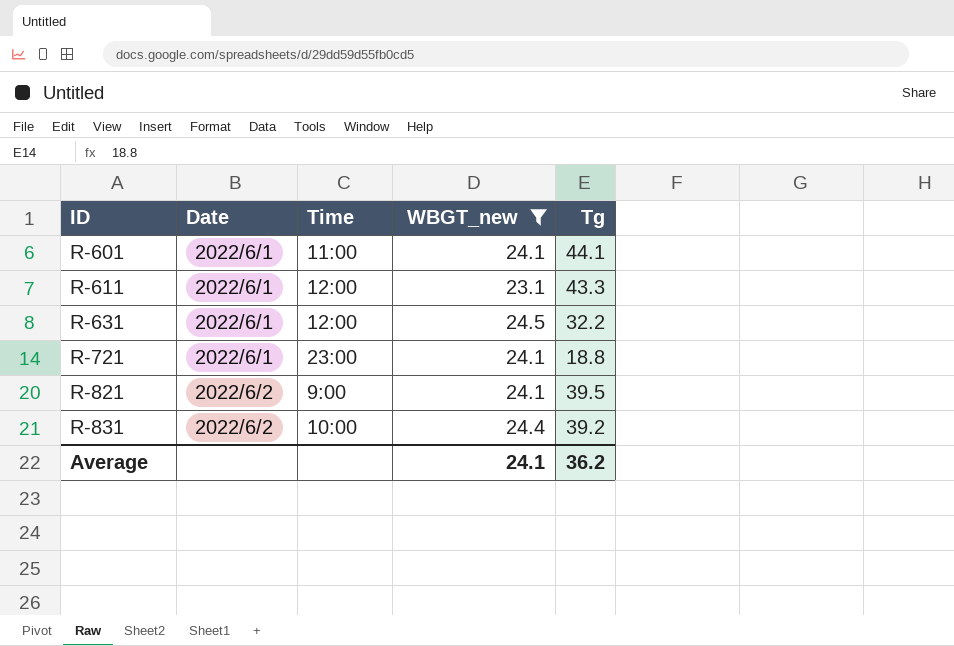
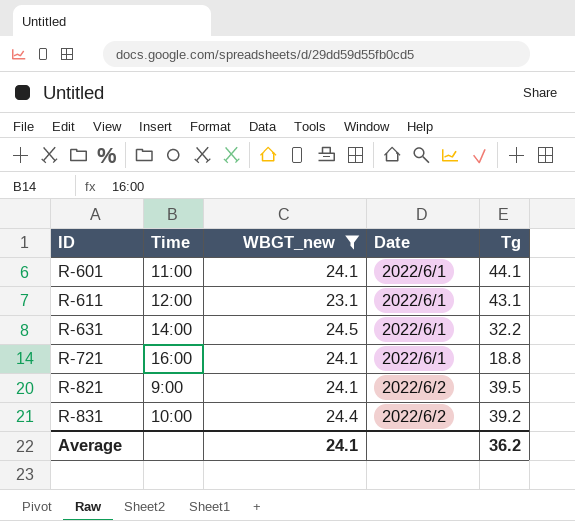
column Date | position: 2 -> 4
R-611 | Tg: 43.3 -> 43.1
R-631 | Time: 12:00 -> 14:00
R-721 | Time: 23:00 -> 16:00

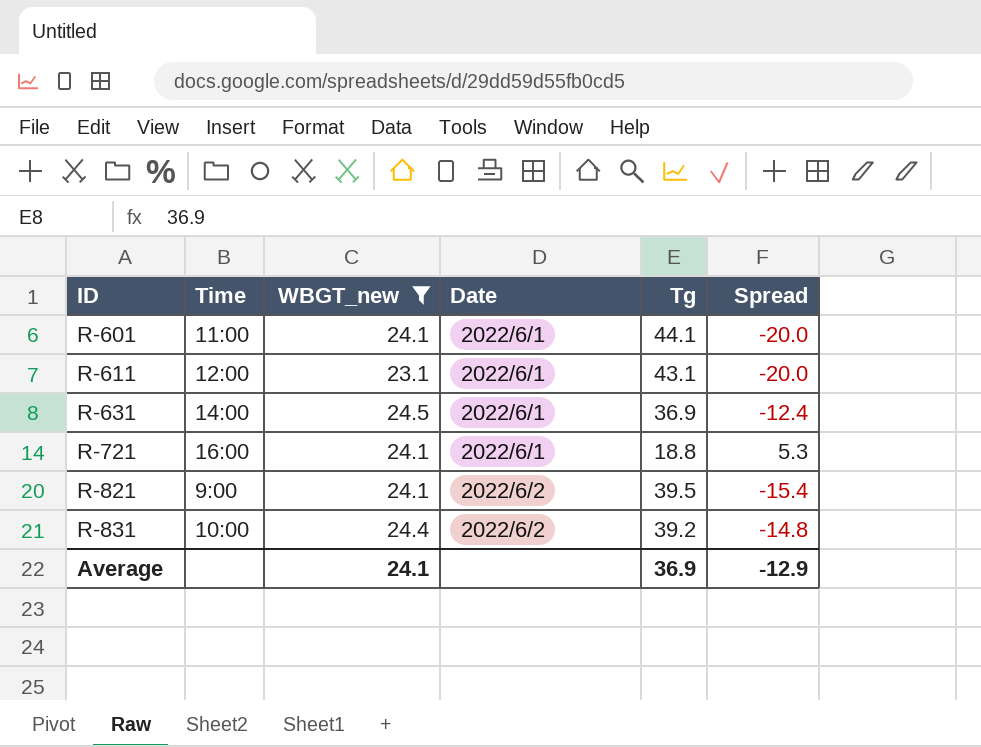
column Spread | formula: none -> [WBGT_new] - [Tg]
R-631 | Tg: 32.2 -> 36.9
Average | Tg: 36.2 -> 36.9

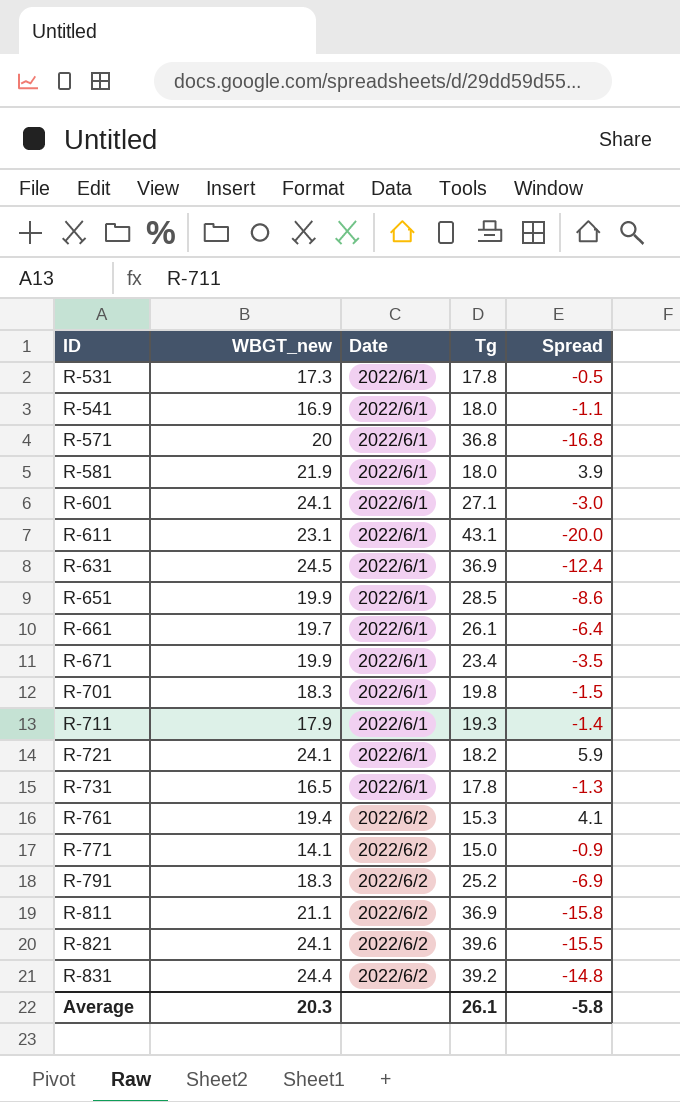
filter: WBGT_new >= 23.1 -> none
column Time | position: 2 -> none
R-601 | Tg: 44.1 -> 27.1
R-601 | Spread: -20.0 -> -3.0
R-721 | Tg: 18.8 -> 18.2
R-721 | Spread: 5.3 -> 5.9
R-821 | Tg: 39.5 -> 39.6
R-821 | Spread: -15.4 -> -15.5
Average | WBGT_new: 24.1 -> 20.3
Average | Tg: 36.9 -> 26.1
Average | Spread: -12.9 -> -5.8

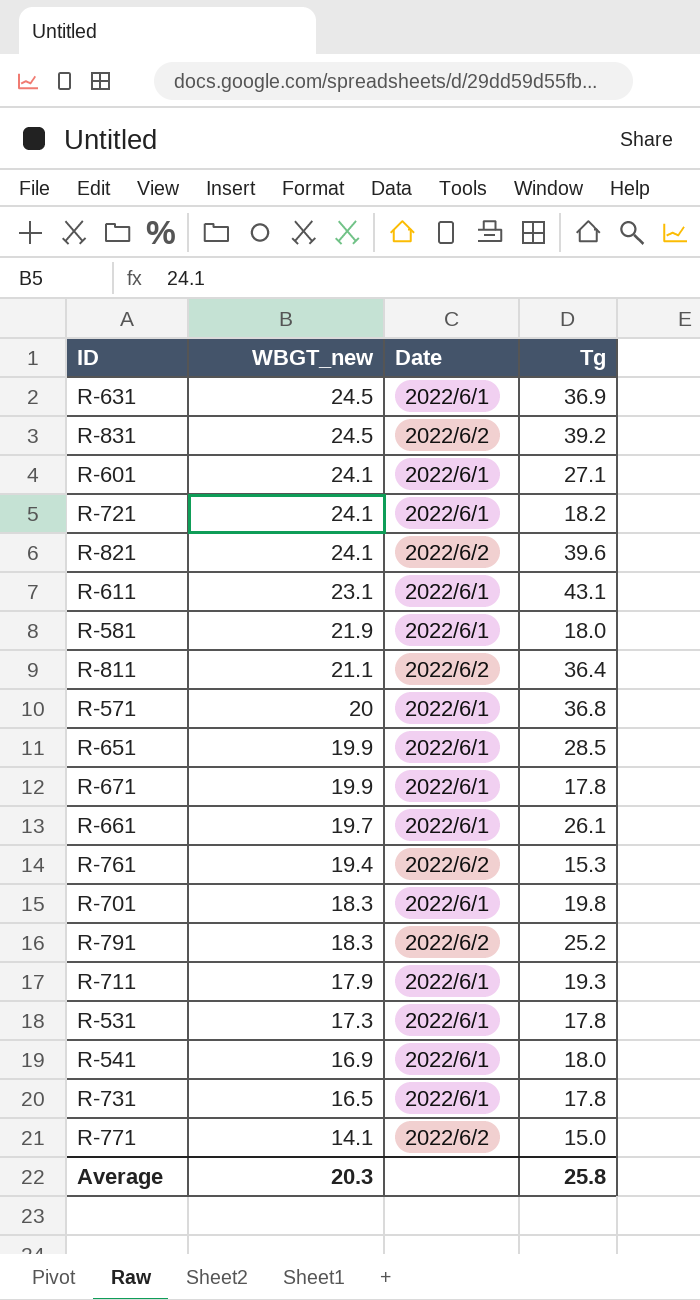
row order: ID ascending -> WBGT_new descending
column Spread | formula: [WBGT_new] - [Tg] -> none
R-831 | WBGT_new: 24.4 -> 24.5
R-811 | Tg: 36.9 -> 36.4
R-671 | Tg: 23.4 -> 17.8
Average | Tg: 26.1 -> 25.8

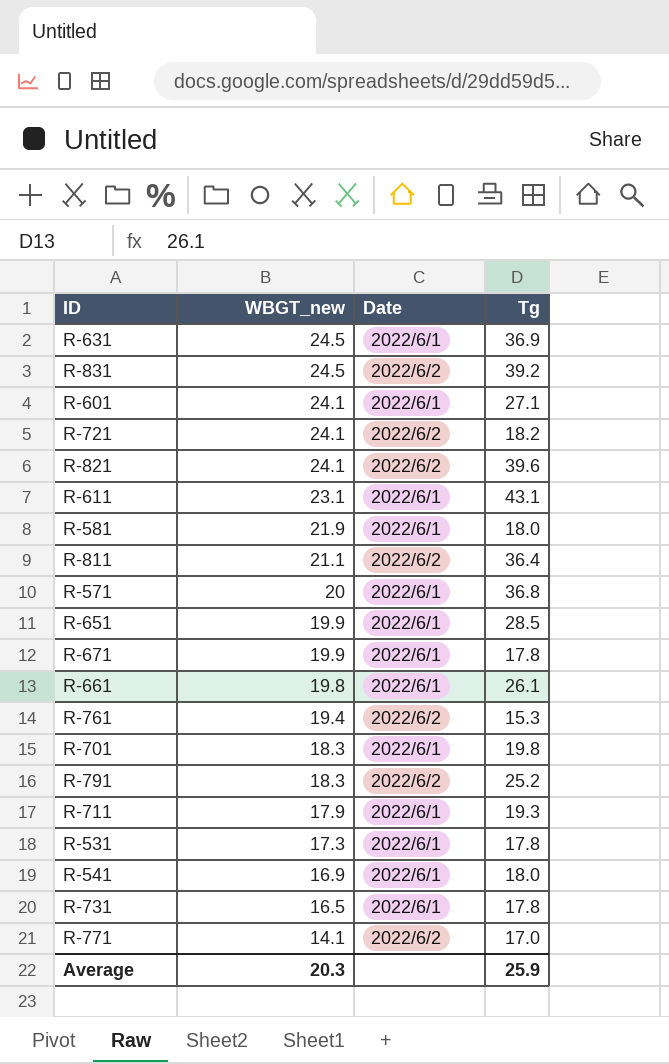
R-721 | Date: 2022/6/1 -> 2022/6/2
R-661 | WBGT_new: 19.7 -> 19.8
R-771 | Tg: 15.0 -> 17.0
Average | Tg: 25.8 -> 25.9

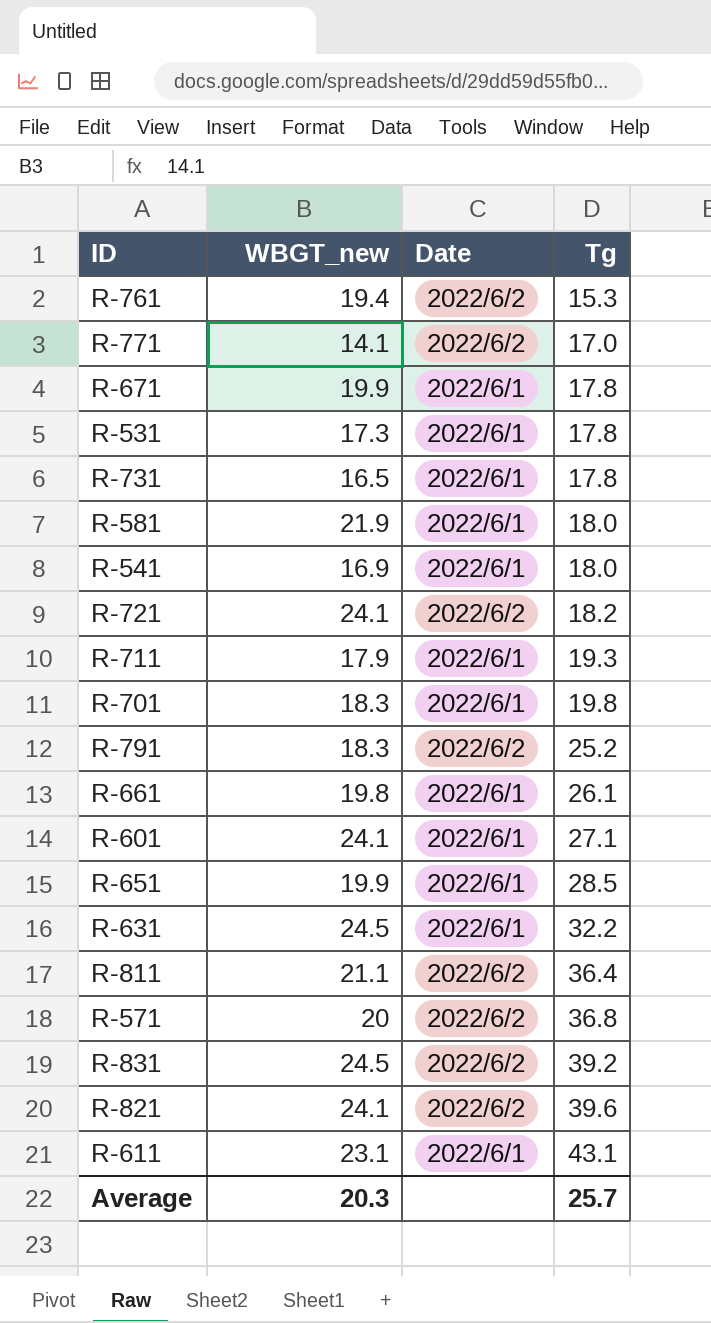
row order: WBGT_new descending -> Tg ascending
R-631 | Tg: 36.9 -> 32.2
R-571 | Date: 2022/6/1 -> 2022/6/2
Average | Tg: 25.9 -> 25.7

